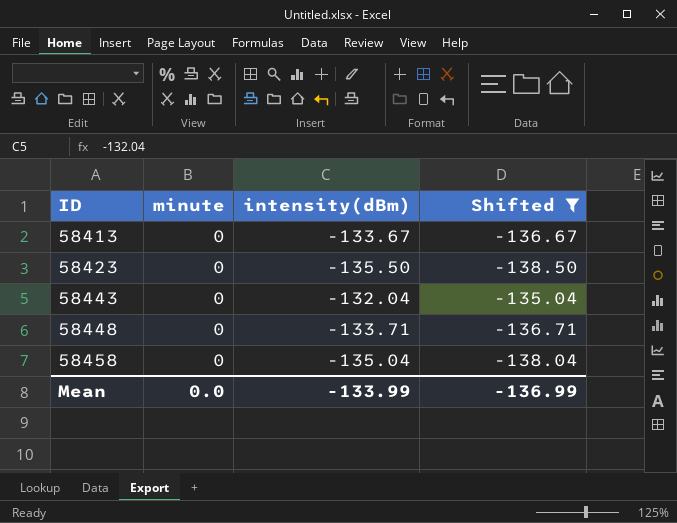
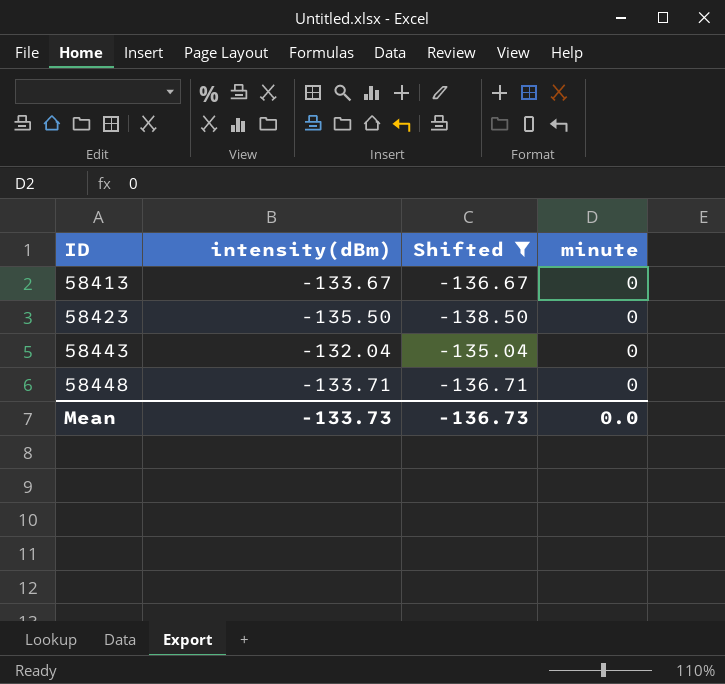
column minute | position: 2 -> 4
row 58458: 0 | -135.04 | -138.04 -> none
Mean | intensity(dBm): -133.99 -> -133.73
Mean | Shifted: -136.99 -> -136.73

